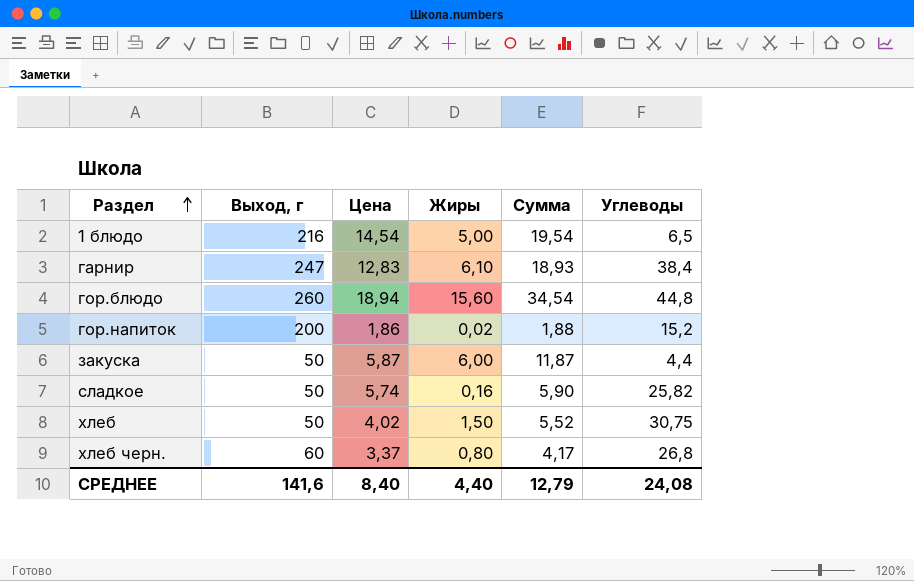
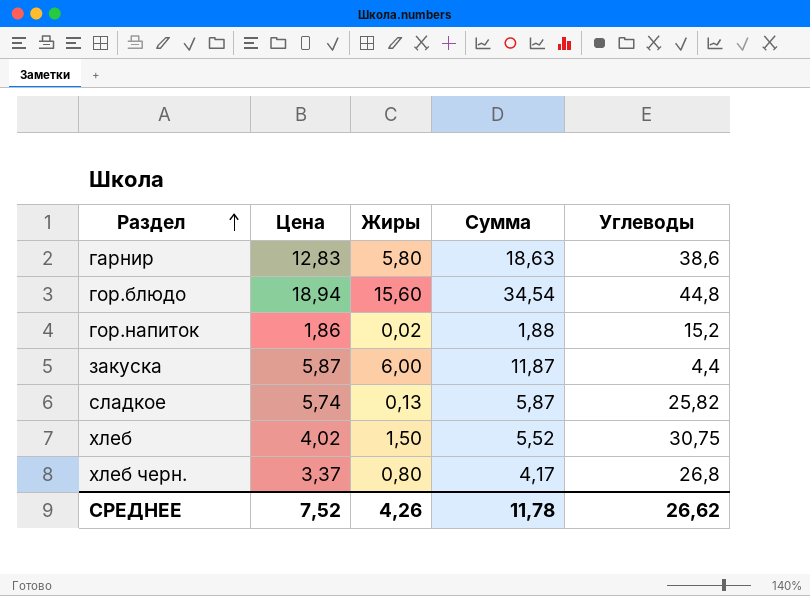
column Выход, г | position: 2 -> none
row 1 блюдо: 216 | 14,54 | 5,00 | 19,54 | 6,5 -> none
гарнир | Жиры: 6,10 -> 5,80
гарнир | Сумма: 18,93 -> 18,63
гарнир | Углеводы: 38,4 -> 38,6
сладкое | Жиры: 0,16 -> 0,13
сладкое | Сумма: 5,90 -> 5,87
СРЕДНЕЕ | Цена: 8,40 -> 7,52
СРЕДНЕЕ | Жиры: 4,40 -> 4,26
СРЕДНЕЕ | Сумма: 12,79 -> 11,78
СРЕДНЕЕ | Углеводы: 24,08 -> 26,62

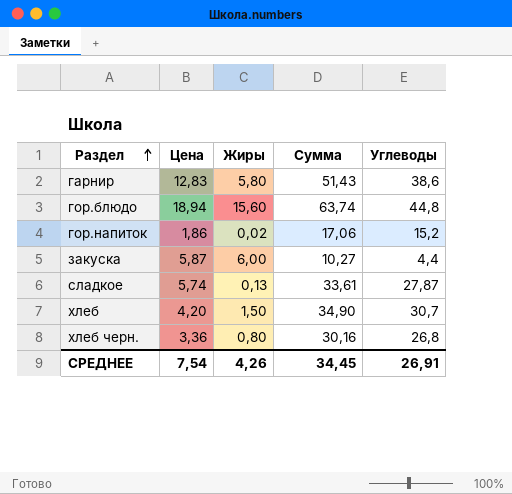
column Сумма | formula: [Цена] + [Жиры] -> [Цена] + [Углеводы]
сладкое | Углеводы: 25,82 -> 27,87
хлеб | Цена: 4,02 -> 4,20
хлеб | Углеводы: 30,75 -> 30,7
хлеб черн. | Цена: 3,37 -> 3,36
СРЕДНЕЕ | Цена: 7,52 -> 7,54
СРЕДНЕЕ | Сумма: 11,78 -> 34,45
СРЕДНЕЕ | Углеводы: 26,62 -> 26,91

